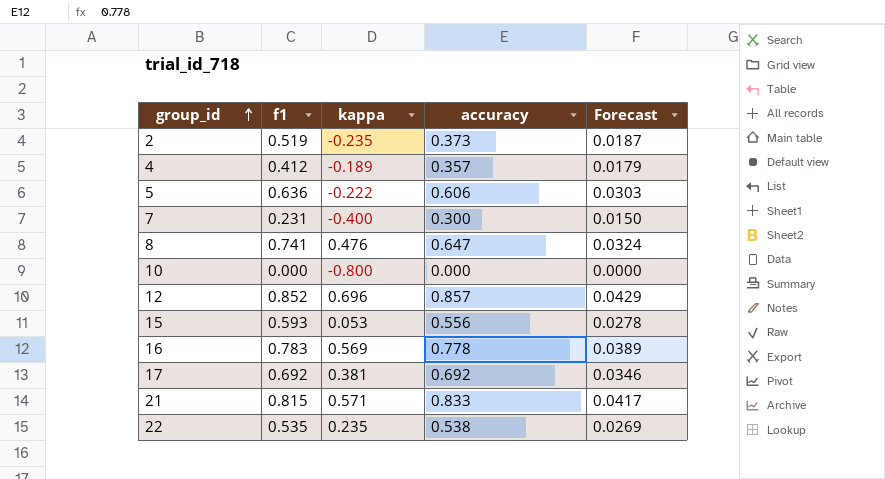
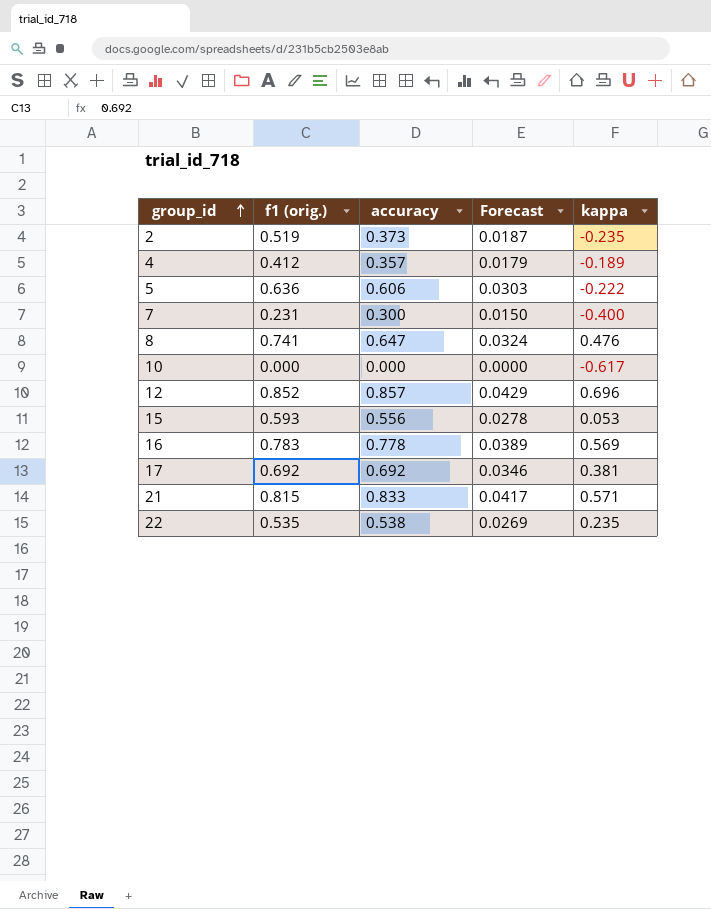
column name: f1 -> f1 (orig.)
column kappa | position: 3 -> 5
10 | kappa: -0.800 -> -0.617

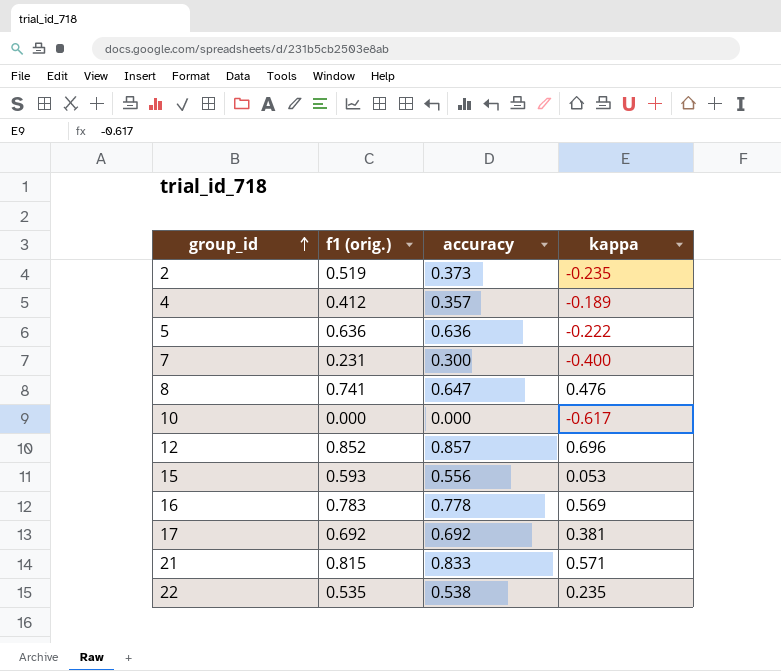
column Forecast | formula: [accuracy] * 0.05 -> none
5 | accuracy: 0.606 -> 0.636

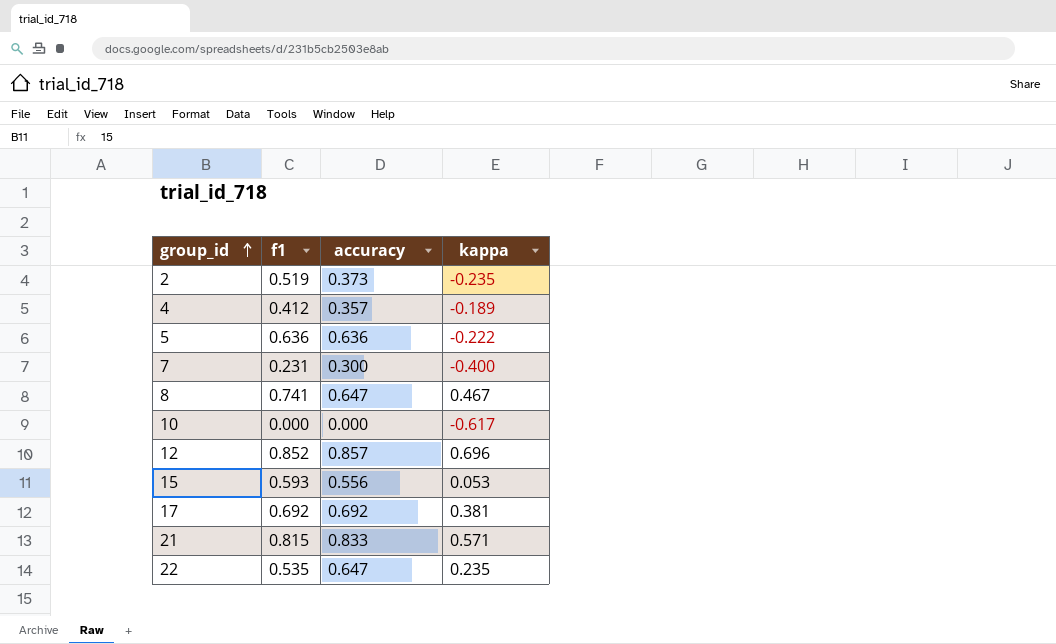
column name: f1 (orig.) -> f1
row 16: 0.783 | 0.778 | 0.569 -> none
8 | kappa: 0.476 -> 0.467
22 | accuracy: 0.538 -> 0.647

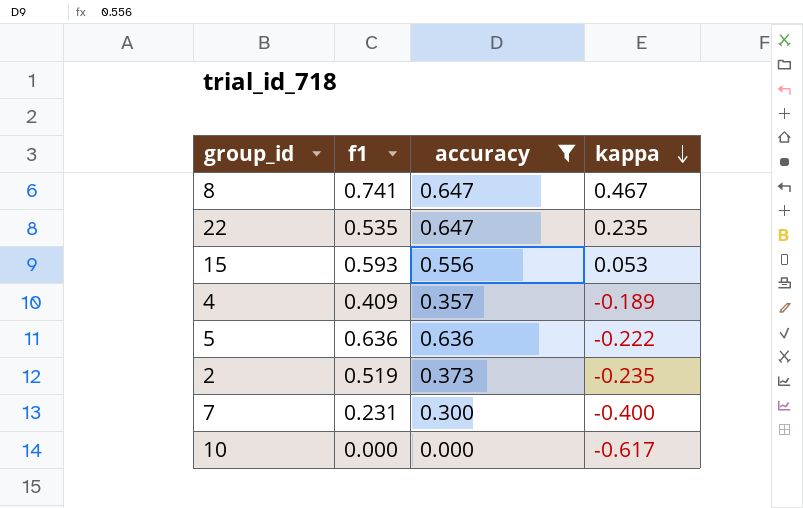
filter: none -> accuracy <= 0.647
row order: group_id ascending -> kappa descending
4 | f1: 0.412 -> 0.409

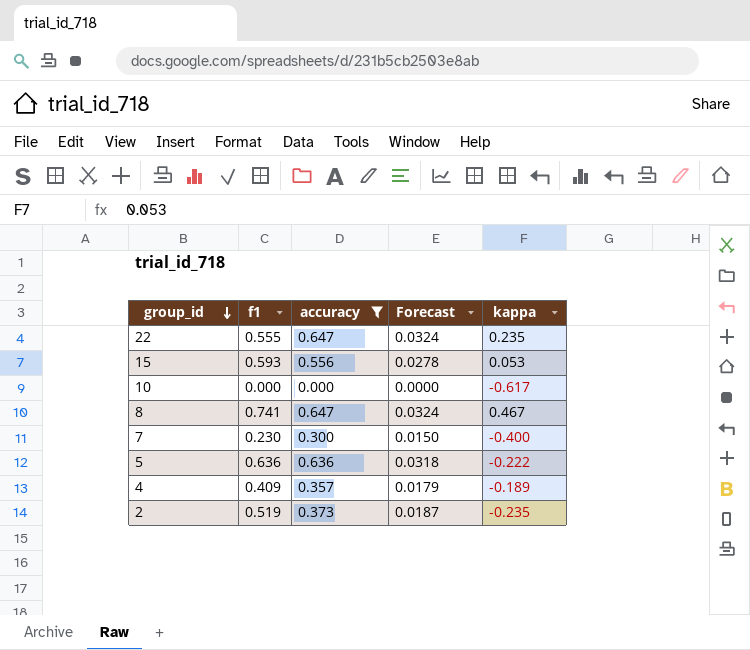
row order: kappa descending -> group_id descending
column Forecast | formula: none -> [accuracy] * 0.05
22 | f1: 0.535 -> 0.555
7 | f1: 0.231 -> 0.230

